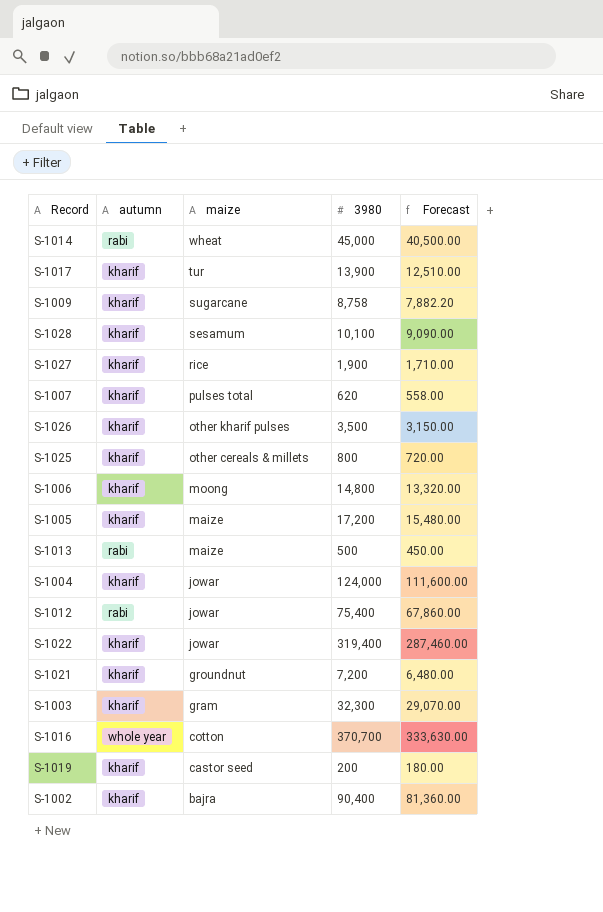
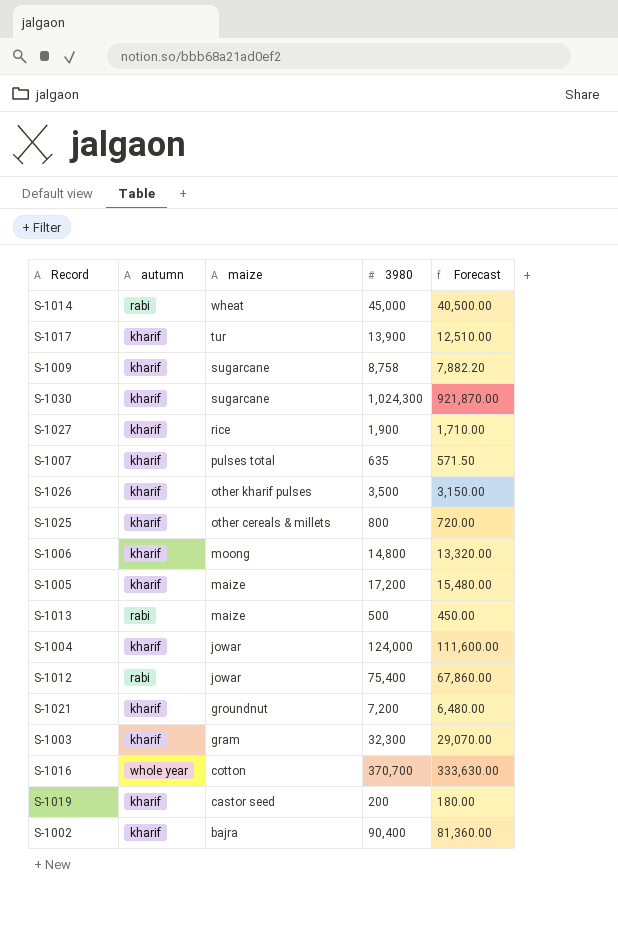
row S-1028: kharif | sesamum | 10,100 | 9,090.00 -> none
row S-1022: kharif | jowar | 319,400 | 287,460.00 -> none
row S-1030: none -> kharif | sugarcane | 1,024,300 | 921,870.00
S-1007 | 3980: 620 -> 635
S-1007 | Forecast: 558.00 -> 571.50

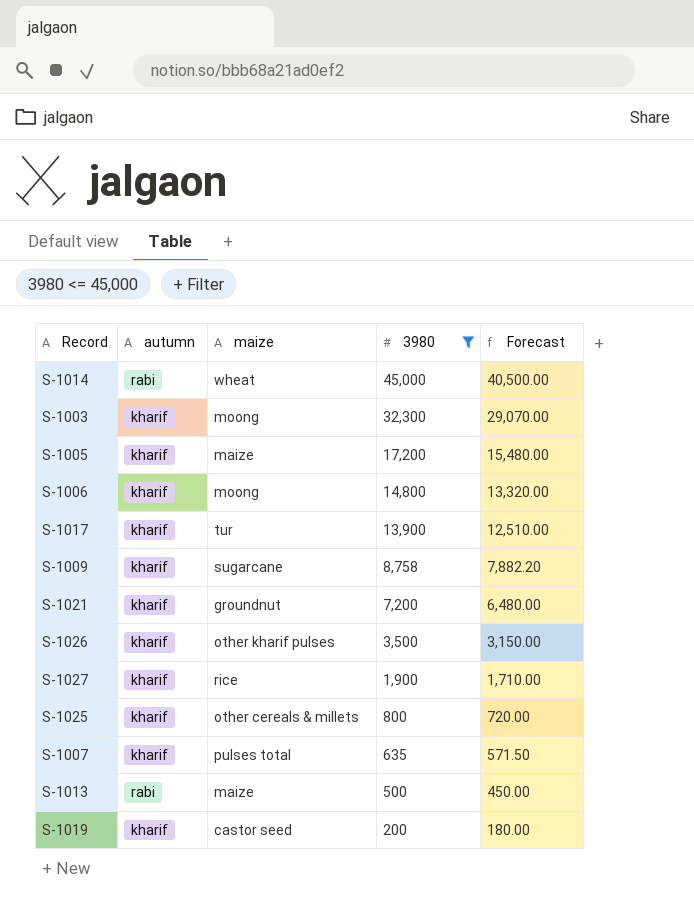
filter: none -> 3980 <= 45,000
row order: maize descending -> 3980 descending
S-1003 | maize: gram -> moong

